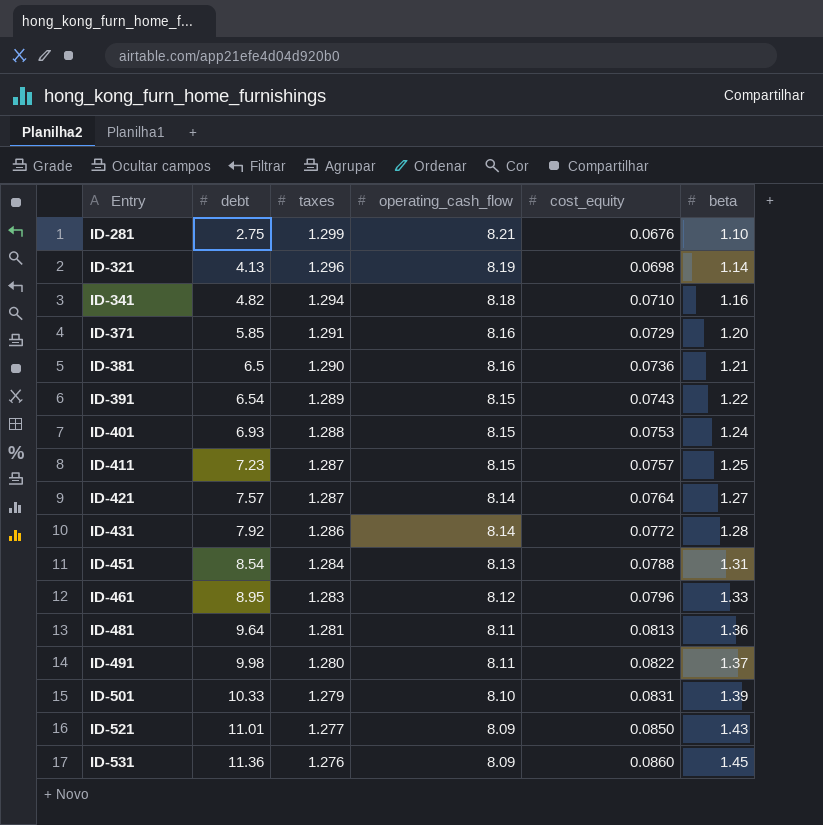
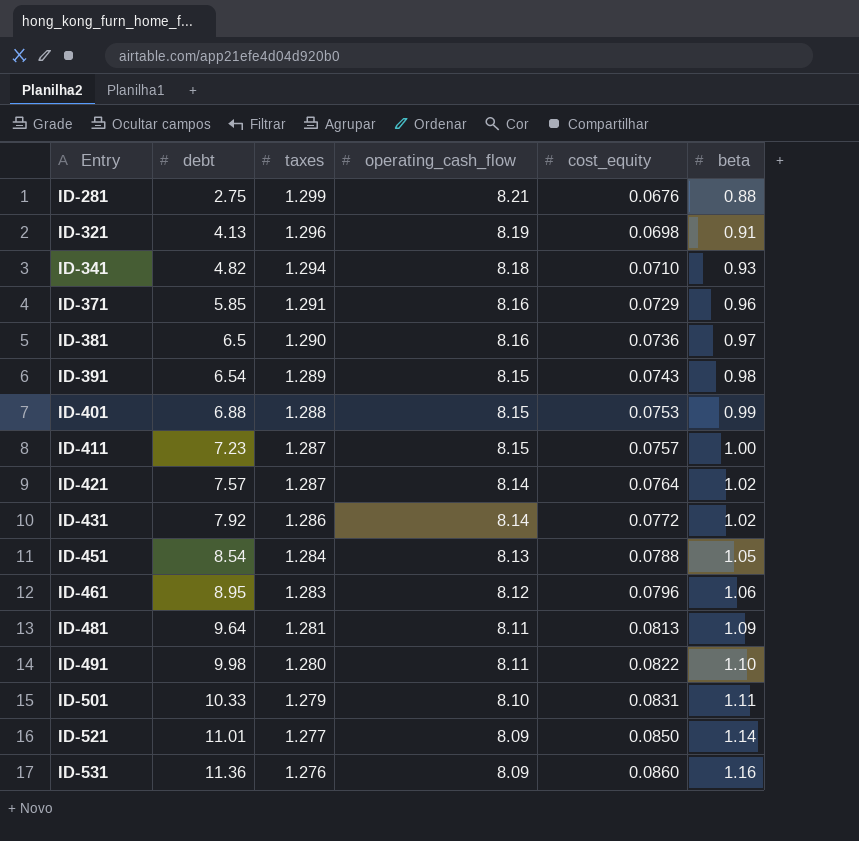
ID-281 | beta: 1.10 -> 0.88
ID-321 | beta: 1.14 -> 0.91
ID-341 | beta: 1.16 -> 0.93
ID-371 | beta: 1.20 -> 0.96
ID-381 | beta: 1.21 -> 0.97
ID-391 | beta: 1.22 -> 0.98
ID-401 | debt: 6.93 -> 6.88
ID-401 | beta: 1.24 -> 0.99
ID-411 | beta: 1.25 -> 1.00
ID-421 | beta: 1.27 -> 1.02
ID-431 | beta: 1.28 -> 1.02
ID-451 | beta: 1.31 -> 1.05
ID-461 | beta: 1.33 -> 1.06
ID-481 | beta: 1.36 -> 1.09
ID-491 | beta: 1.37 -> 1.10
ID-501 | beta: 1.39 -> 1.11
ID-521 | beta: 1.43 -> 1.14
ID-531 | beta: 1.45 -> 1.16

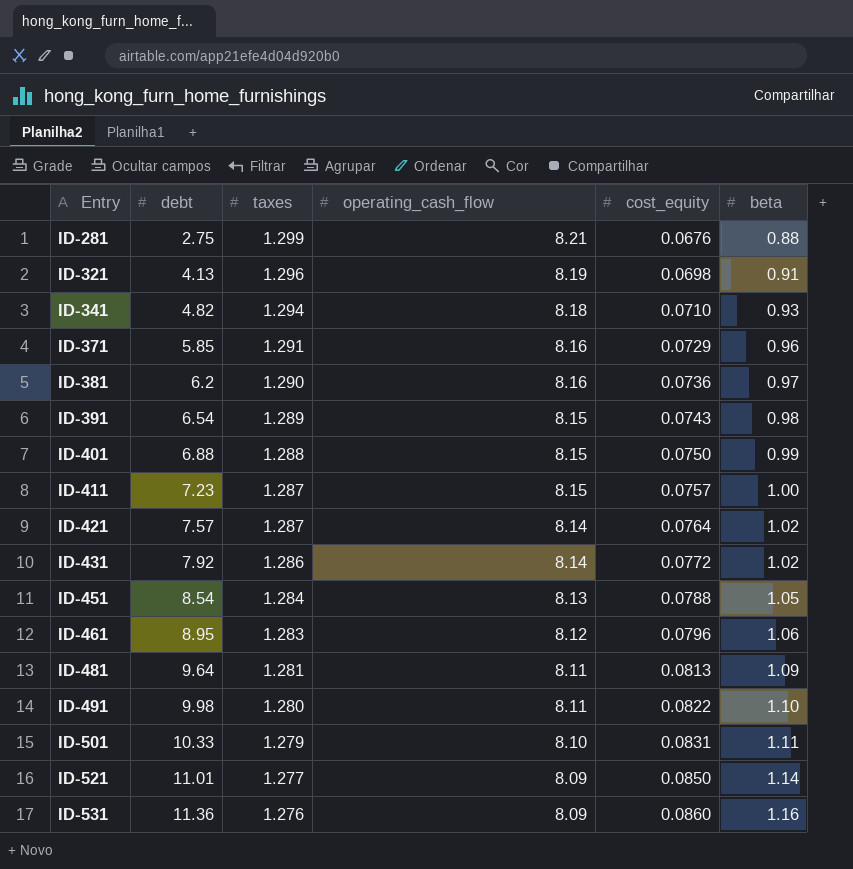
ID-381 | debt: 6.5 -> 6.2
ID-401 | cost_equity: 0.0753 -> 0.0750

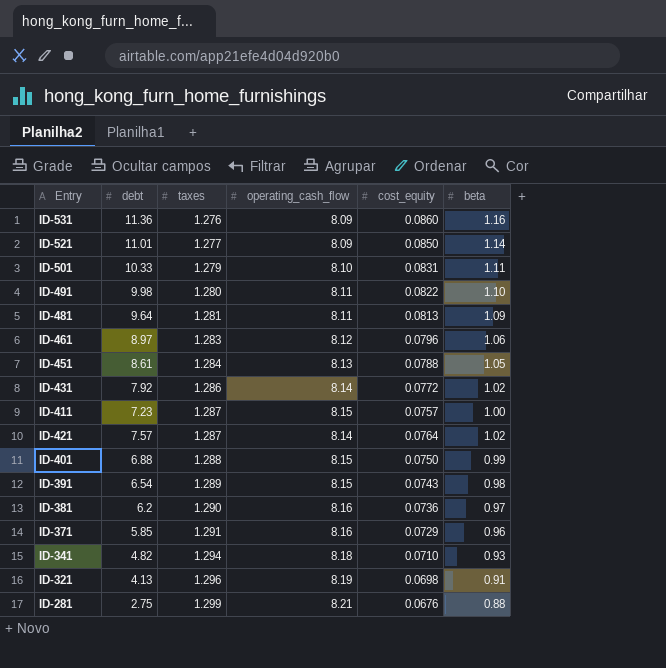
row order: Entry ascending -> taxes ascending
ID-461 | debt: 8.95 -> 8.97
ID-451 | debt: 8.54 -> 8.61

